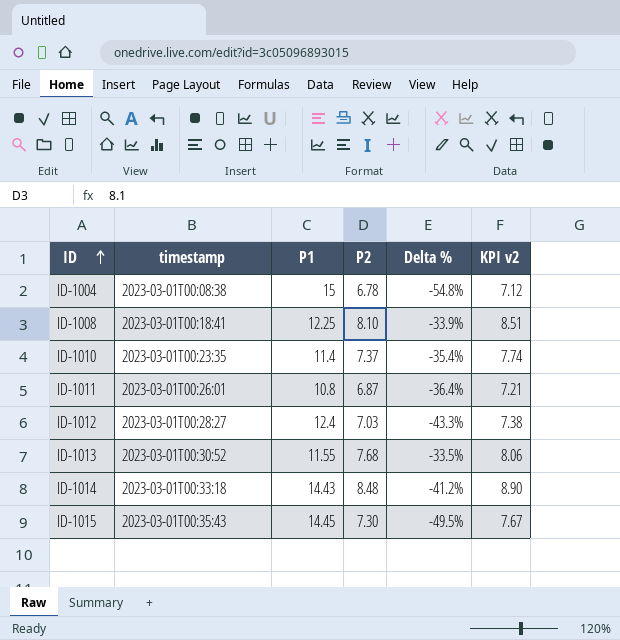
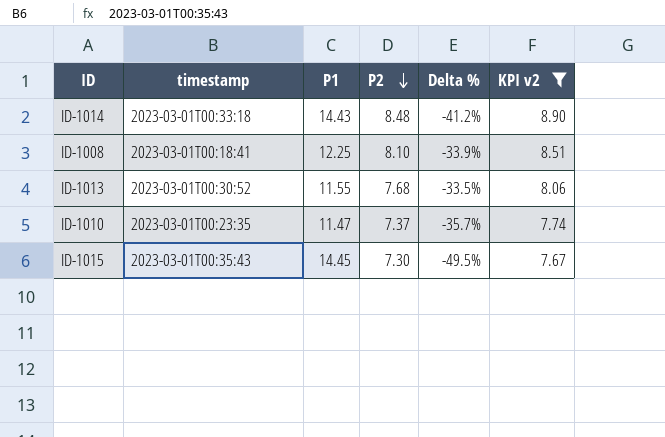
filter: none -> KPI v2 >= 7.67
row order: ID ascending -> P2 descending
ID-1010 | P1: 11.4 -> 11.47
ID-1010 | Delta %: -35.4% -> -35.7%

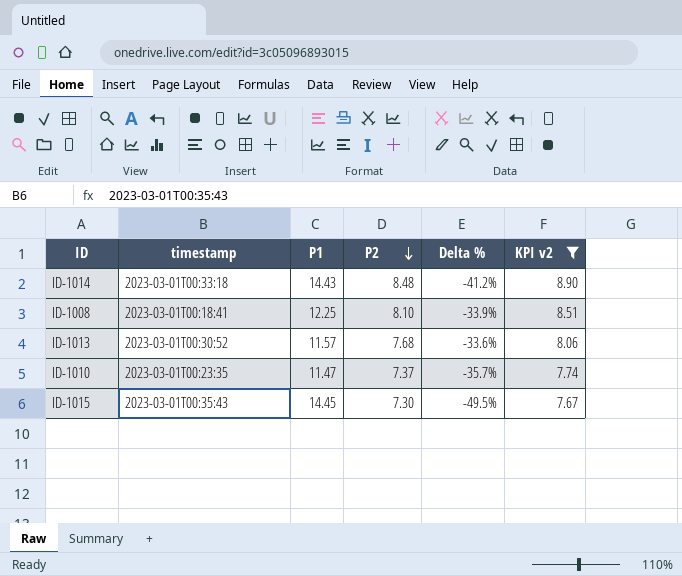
ID-1013 | P1: 11.55 -> 11.57
ID-1013 | Delta %: -33.5% -> -33.6%

